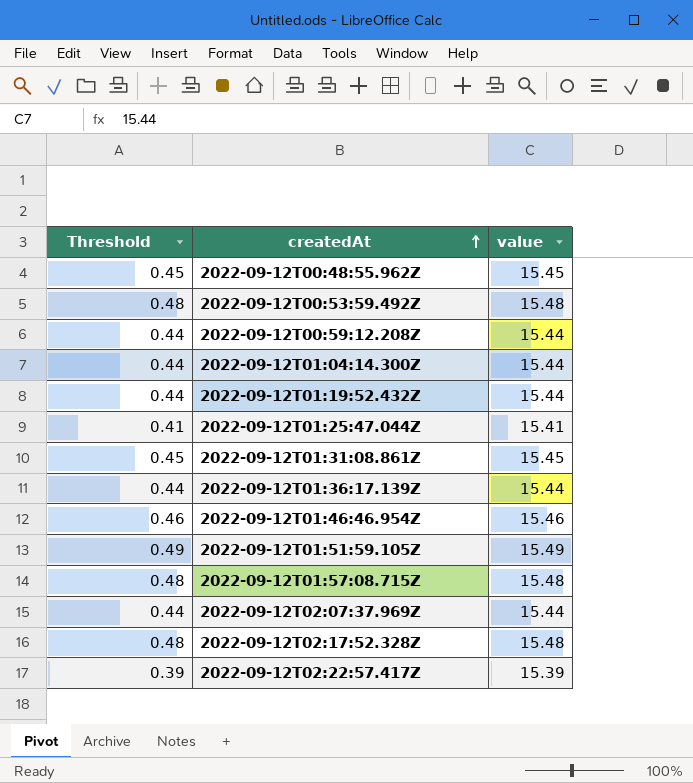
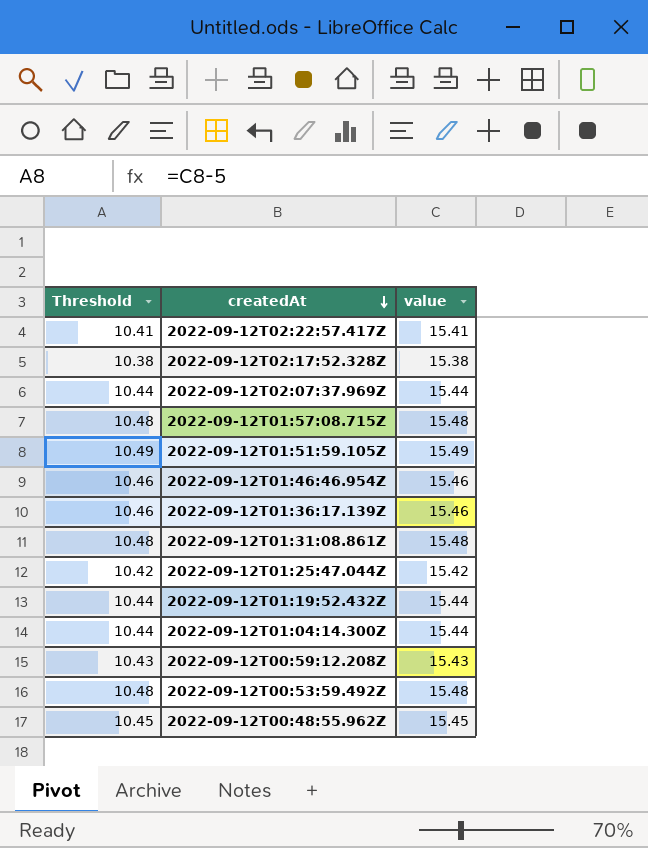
row order: createdAt ascending -> createdAt descending
column Threshold | formula: [value] - 15 -> [value] - 5
2022-09-12T02:22:57.417Z | value: 15.39 -> 15.41
2022-09-12T02:17:52.328Z | value: 15.48 -> 15.38
2022-09-12T01:36:17.139Z | value: 15.44 -> 15.46
2022-09-12T01:31:08.861Z | value: 15.45 -> 15.48
2022-09-12T01:25:47.044Z | value: 15.41 -> 15.42
2022-09-12T00:59:12.208Z | value: 15.44 -> 15.43

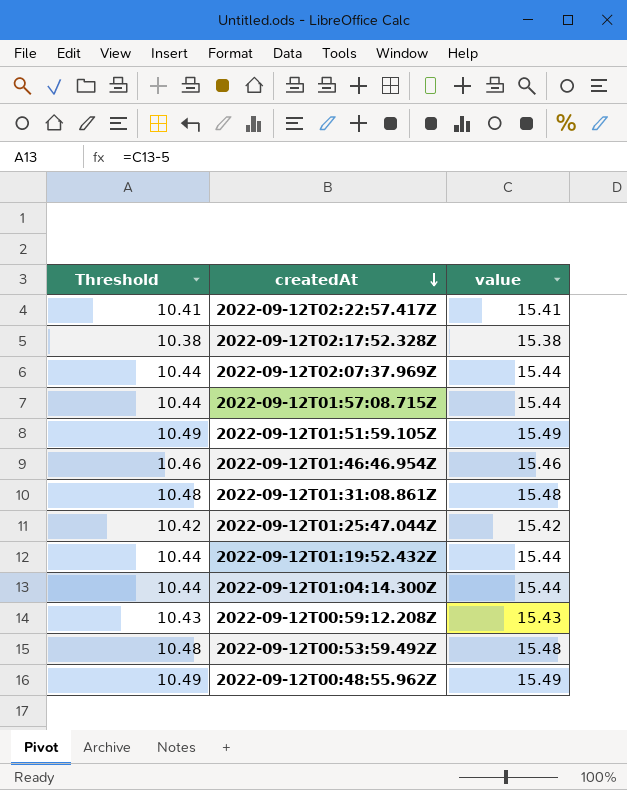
row 2022-09-12T01:36:17.139Z: 10.46 | 15.46 -> none
2022-09-12T01:57:08.715Z | Threshold: 10.48 -> 10.44
2022-09-12T01:57:08.715Z | value: 15.48 -> 15.44
2022-09-12T00:48:55.962Z | Threshold: 10.45 -> 10.49
2022-09-12T00:48:55.962Z | value: 15.45 -> 15.49

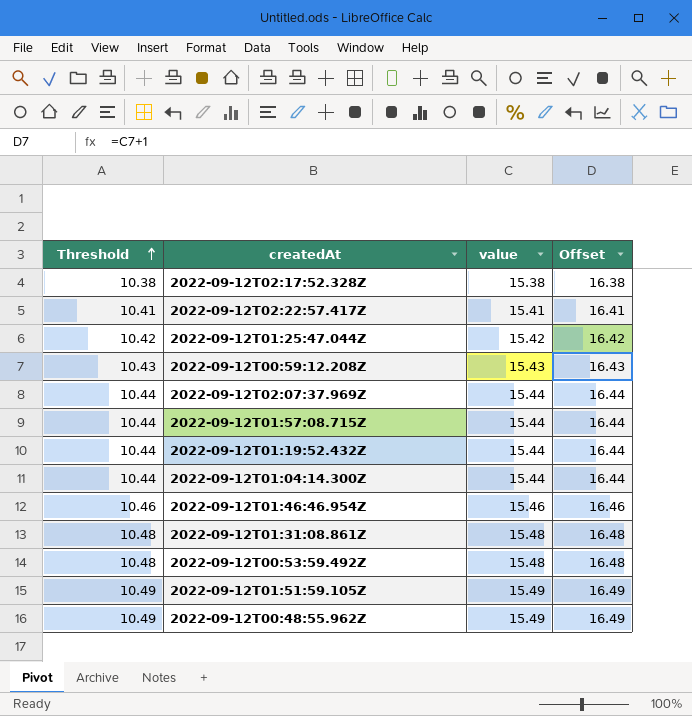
row order: createdAt descending -> Threshold ascending
column Offset | formula: none -> [value] + 1

